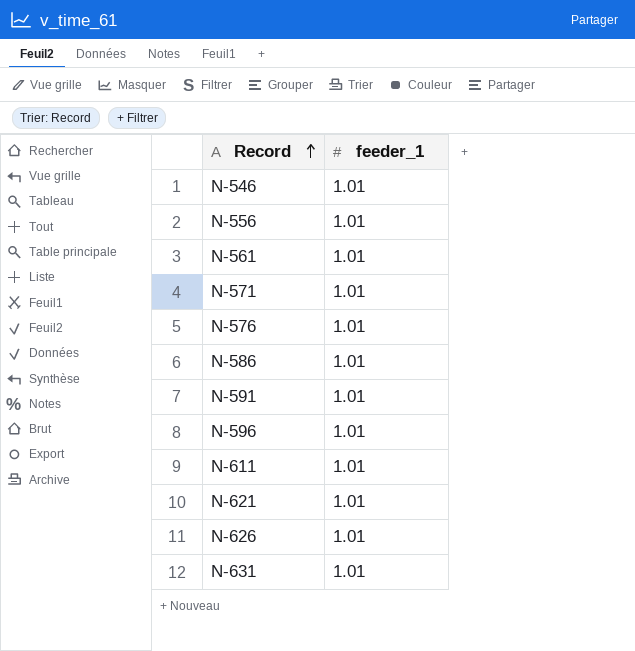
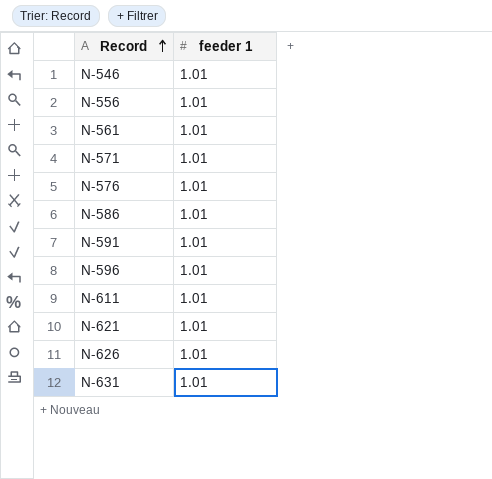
column name: feeder_1 -> feeder 1

